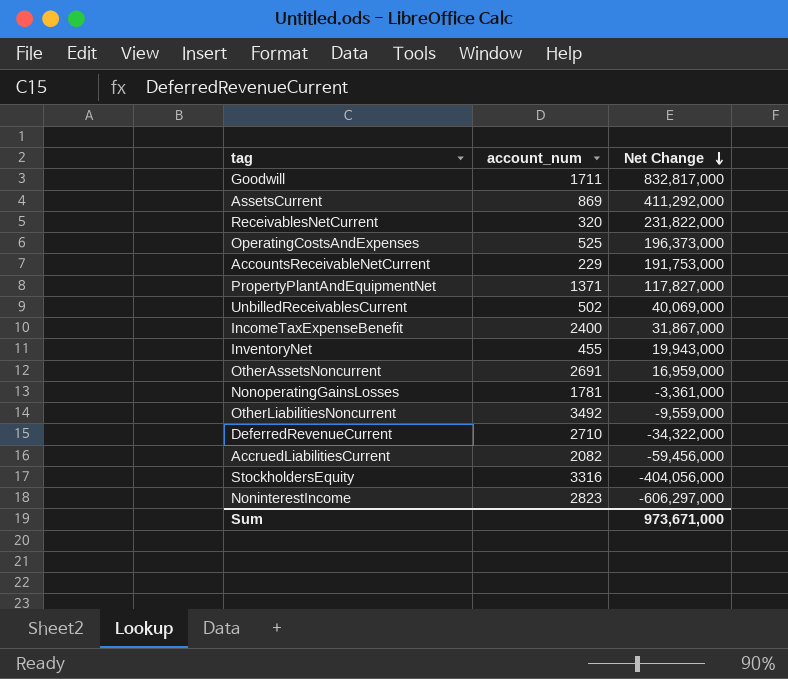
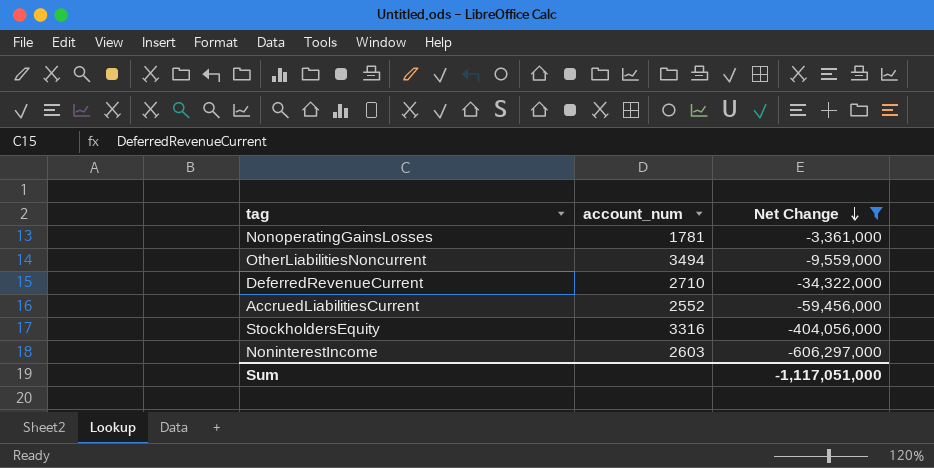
filter: none -> Net Change <= -3,361,000
OtherLiabilitiesNoncurrent | account_num: 3492 -> 3494
AccruedLiabilitiesCurrent | account_num: 2082 -> 2552
NoninterestIncome | account_num: 2823 -> 2603
Sum | Net Change: 973,671,000 -> -1,117,051,000

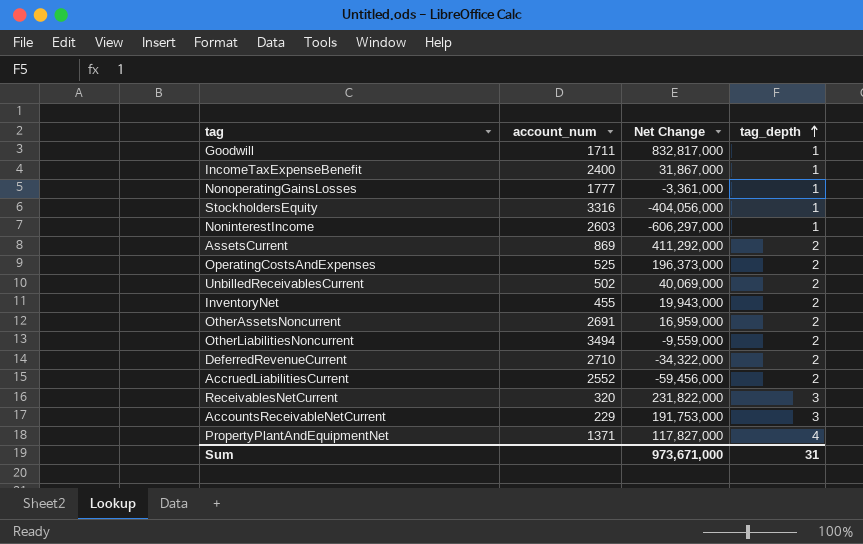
filter: Net Change <= -3,361,000 -> none
row order: Net Change descending -> tag_depth ascending
column tag_depth | position: none -> 4
NonoperatingGainsLosses | account_num: 1781 -> 1777
Sum | Net Change: -1,117,051,000 -> 973,671,000

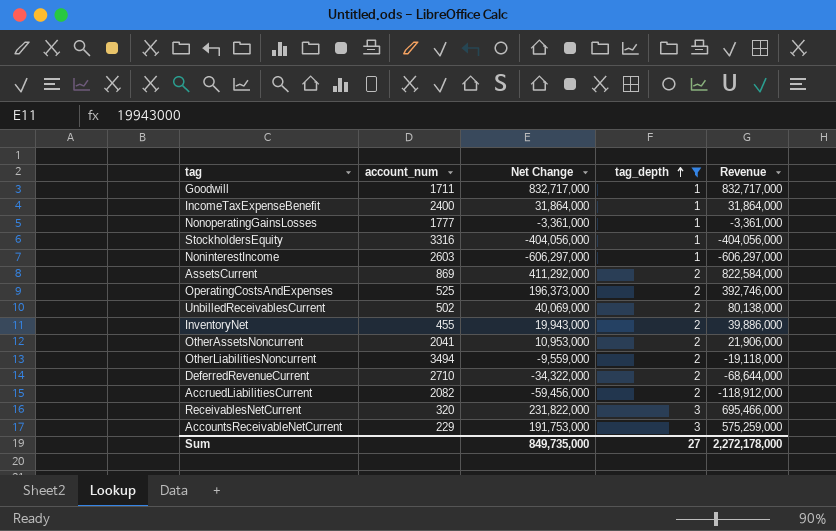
filter: none -> tag_depth != 4
column Revenue | formula: none -> [Net Change] * [tag_depth]
Goodwill | Net Change: 832,817,000 -> 832,717,000
IncomeTaxExpenseBenefit | Net Change: 31,867,000 -> 31,864,000
OtherAssetsNoncurrent | account_num: 2691 -> 2041
OtherAssetsNoncurrent | Net Change: 16,959,000 -> 10,953,000
AccruedLiabilitiesCurrent | account_num: 2552 -> 2082
Sum | Net Change: 973,671,000 -> 849,735,000
Sum | tag_depth: 31 -> 27

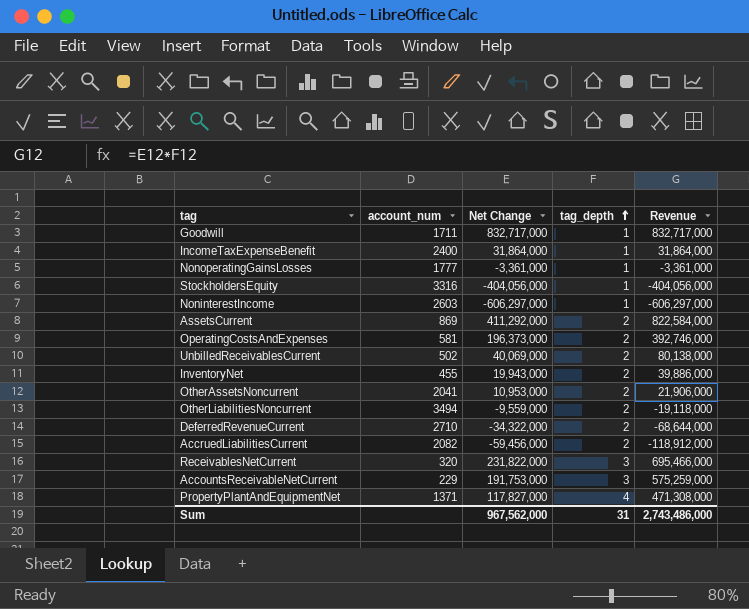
filter: tag_depth != 4 -> none
OperatingCostsAndExpenses | account_num: 525 -> 581
Sum | Net Change: 849,735,000 -> 967,562,000
Sum | tag_depth: 27 -> 31
Sum | Revenue: 2,272,178,000 -> 2,743,486,000

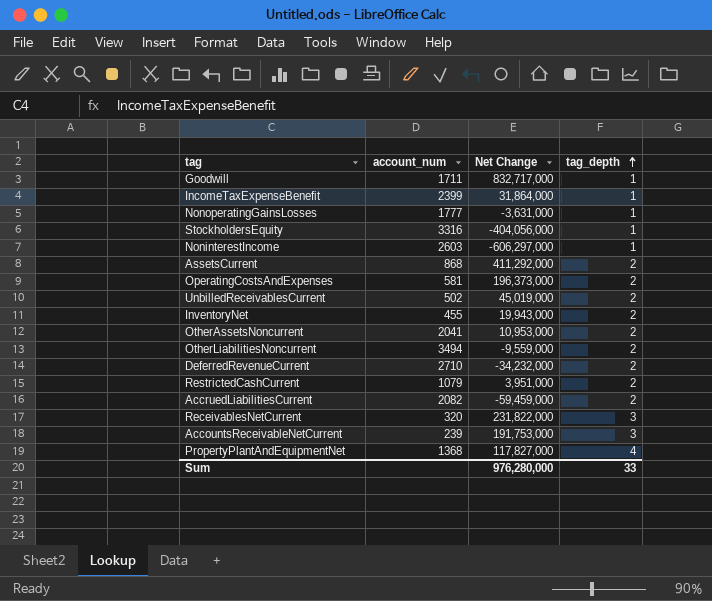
column Revenue | formula: [Net Change] * [tag_depth] -> none
IncomeTaxExpenseBenefit | account_num: 2400 -> 2399
NonoperatingGainsLosses | Net Change: -3,361,000 -> -3,631,000
AssetsCurrent | account_num: 869 -> 868
UnbilledReceivablesCurrent | Net Change: 40,069,000 -> 45,019,000
DeferredRevenueCurrent | Net Change: -34,322,000 -> -34,232,000
row RestrictedCashCurrent: none -> 1079 | 3,951,000 | 2
AccruedLiabilitiesCurrent | Net Change: -59,456,000 -> -59,459,000
AccountsReceivableNetCurrent | account_num: 229 -> 239
PropertyPlantAndEquipmentNet | account_num: 1371 -> 1368
Sum | Net Change: 967,562,000 -> 976,280,000
Sum | tag_depth: 31 -> 33

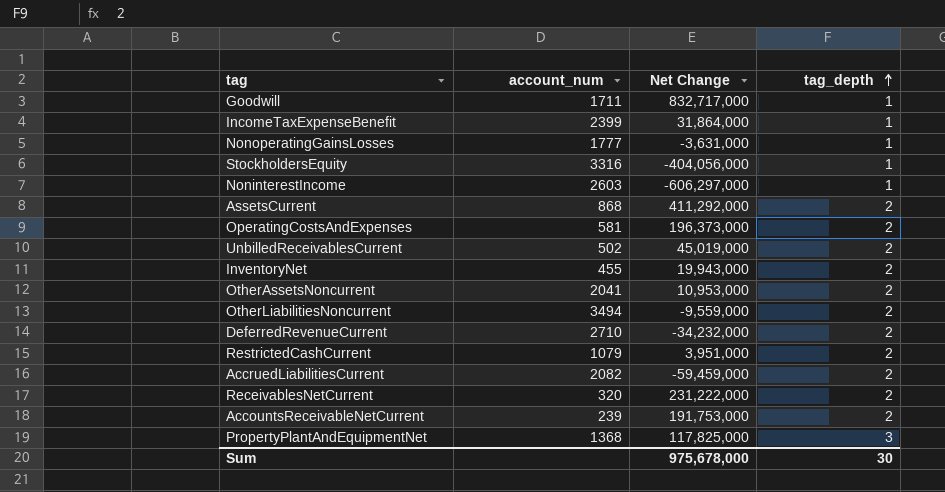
ReceivablesNetCurrent | Net Change: 231,822,000 -> 231,222,000
ReceivablesNetCurrent | tag_depth: 3 -> 2
AccountsReceivableNetCurrent | tag_depth: 3 -> 2
PropertyPlantAndEquipmentNet | Net Change: 117,827,000 -> 117,825,000
PropertyPlantAndEquipmentNet | tag_depth: 4 -> 3
Sum | Net Change: 976,280,000 -> 975,678,000
Sum | tag_depth: 33 -> 30

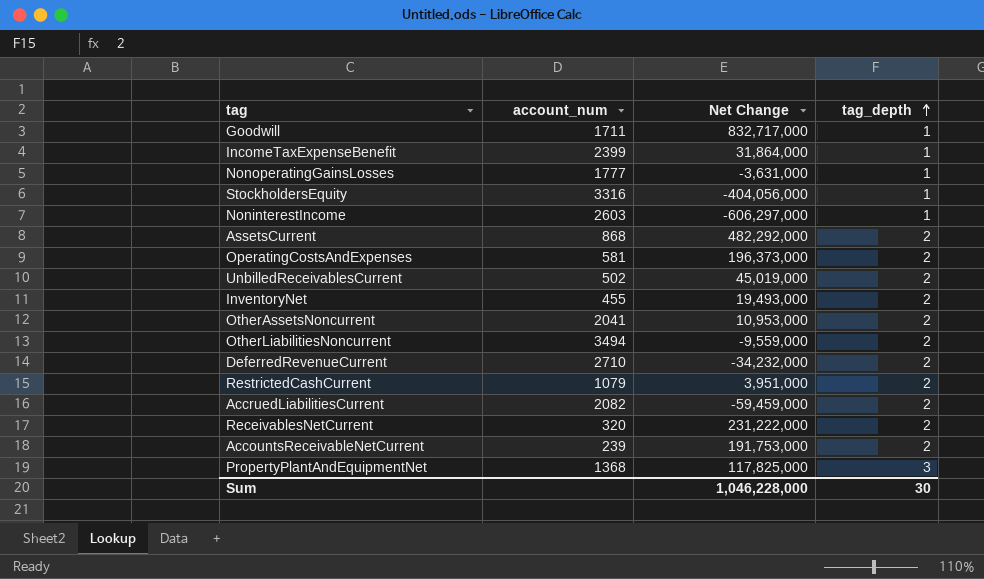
AssetsCurrent | Net Change: 411,292,000 -> 482,292,000
InventoryNet | Net Change: 19,943,000 -> 19,493,000
Sum | Net Change: 975,678,000 -> 1,046,228,000

